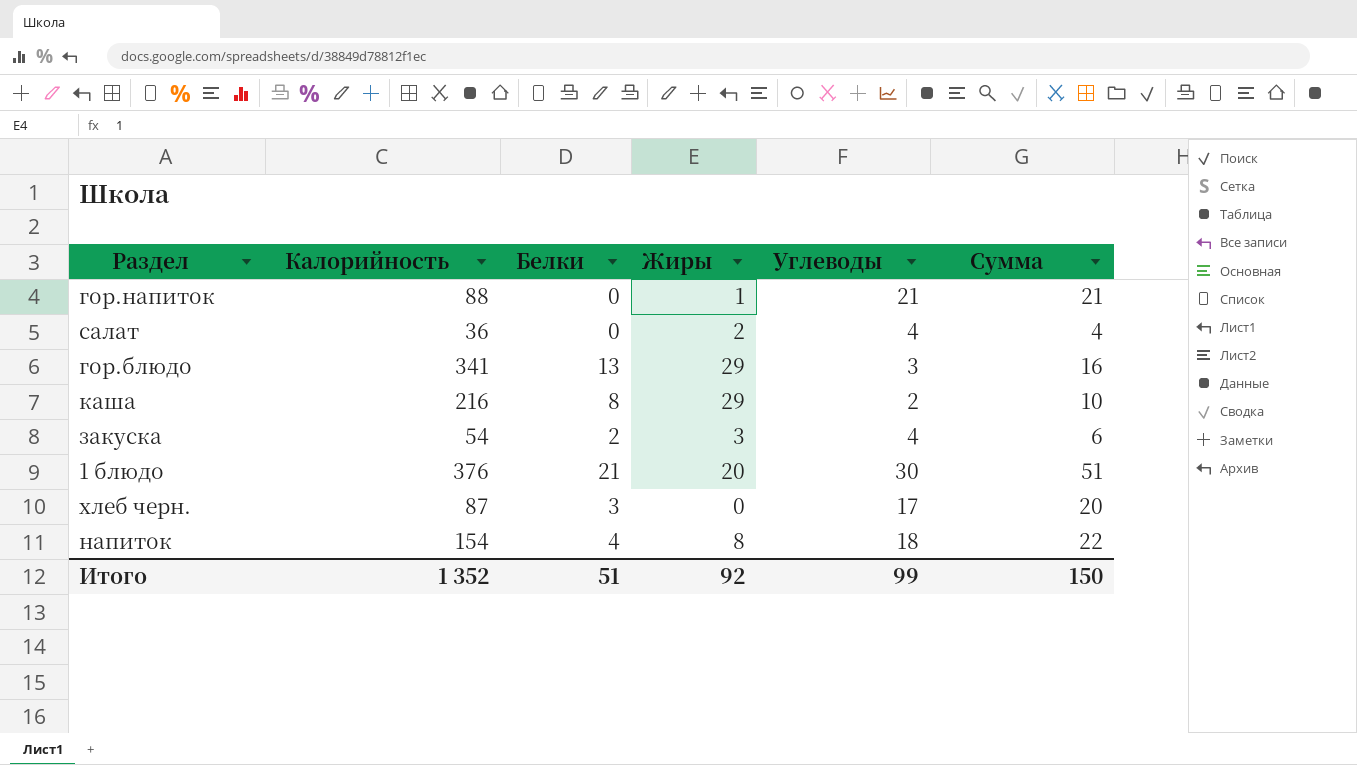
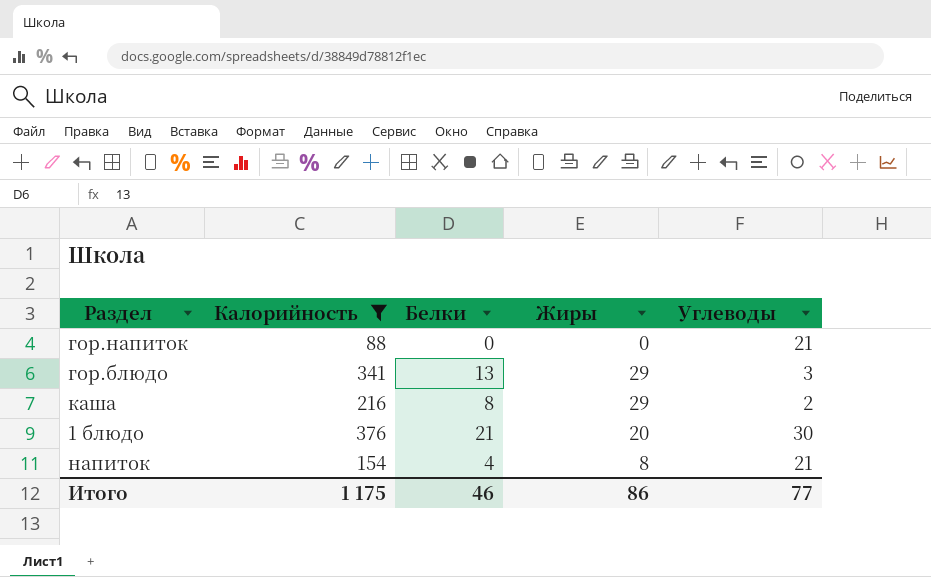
filter: none -> Калорийность >= 88
column Сумма | formula: [Белки] + [Углеводы] -> none
гор.напиток | Жиры: 1 -> 0
напиток | Углеводы: 18 -> 21
Итого | Калорийность: 1 352 -> 1 175
Итого | Белки: 51 -> 46
Итого | Жиры: 92 -> 86
Итого | Углеводы: 99 -> 77

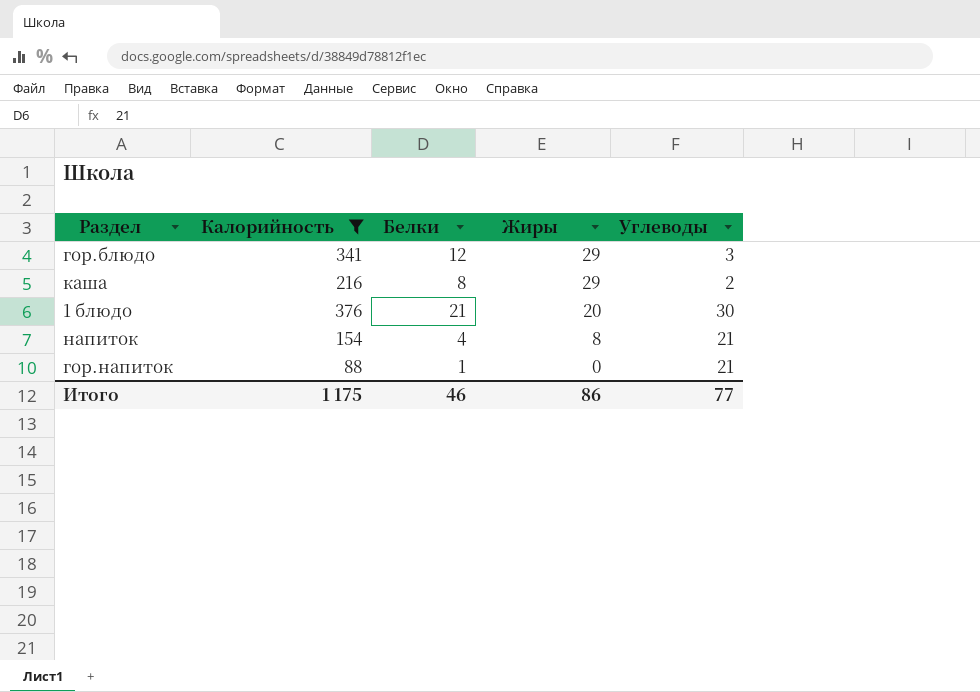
row order: none -> Жиры descending
гор.блюдо | Белки: 13 -> 12
гор.напиток | Белки: 0 -> 1

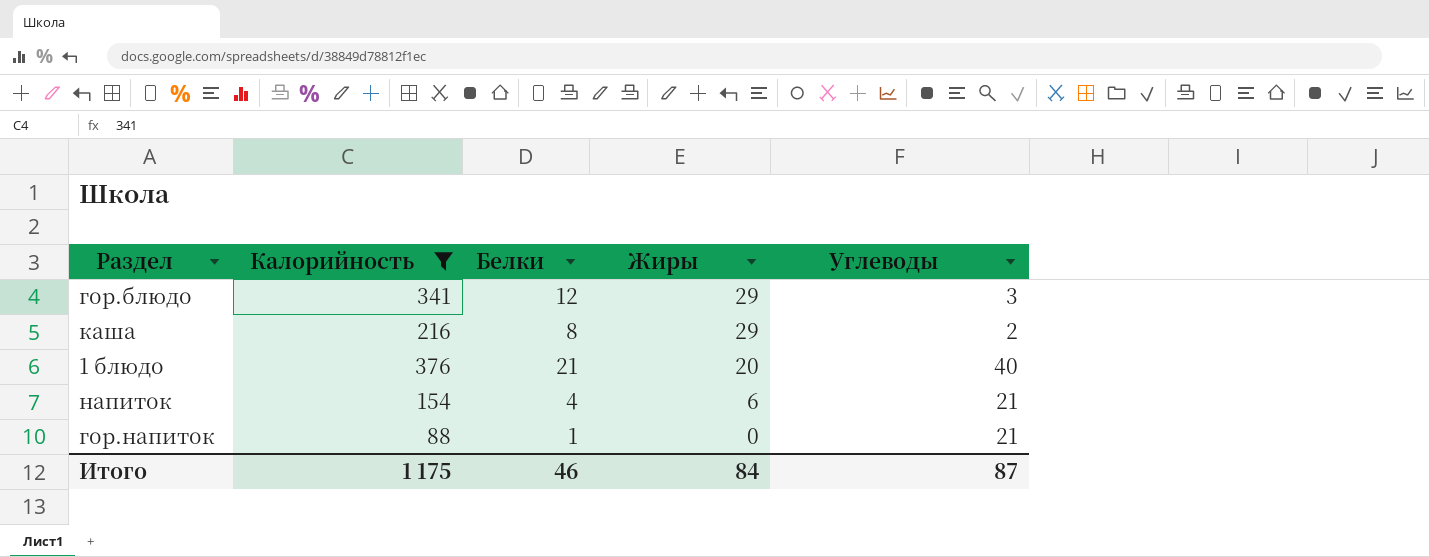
1 блюдо | Углеводы: 30 -> 40
напиток | Жиры: 8 -> 6
Итого | Жиры: 86 -> 84
Итого | Углеводы: 77 -> 87

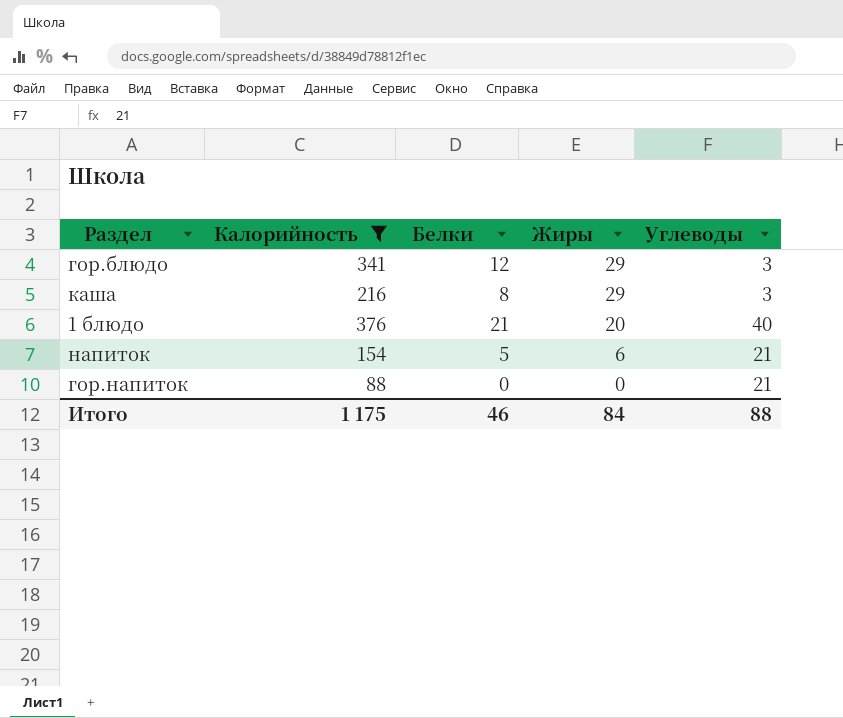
каша | Углеводы: 2 -> 3
напиток | Белки: 4 -> 5
гор.напиток | Белки: 1 -> 0
Итого | Углеводы: 87 -> 88

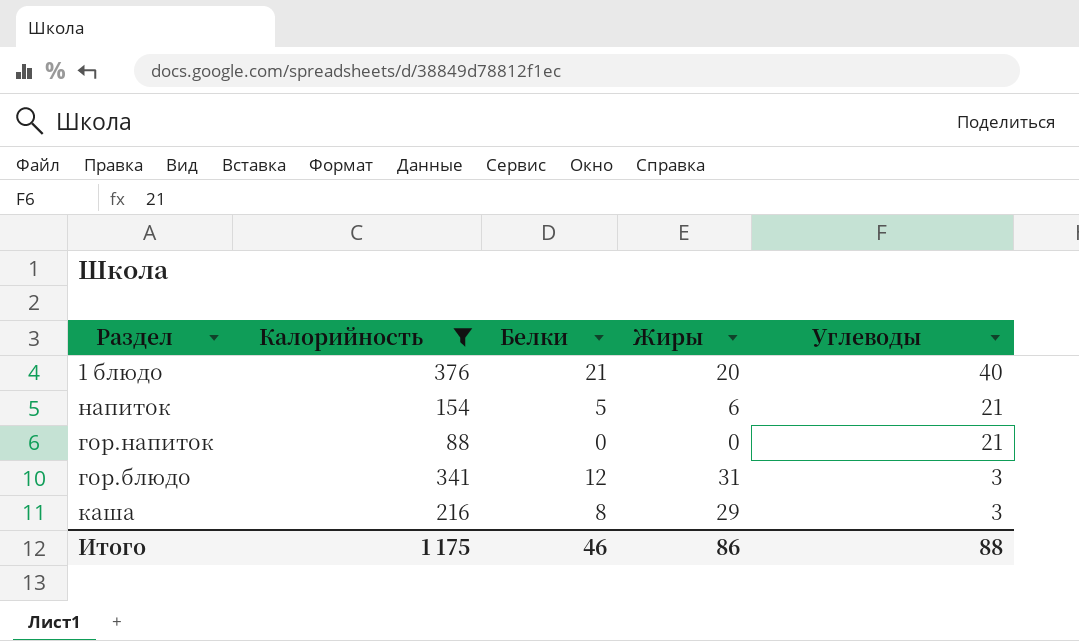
row order: Жиры descending -> Углеводы descending
гор.блюдо | Жиры: 29 -> 31
Итого | Жиры: 84 -> 86

